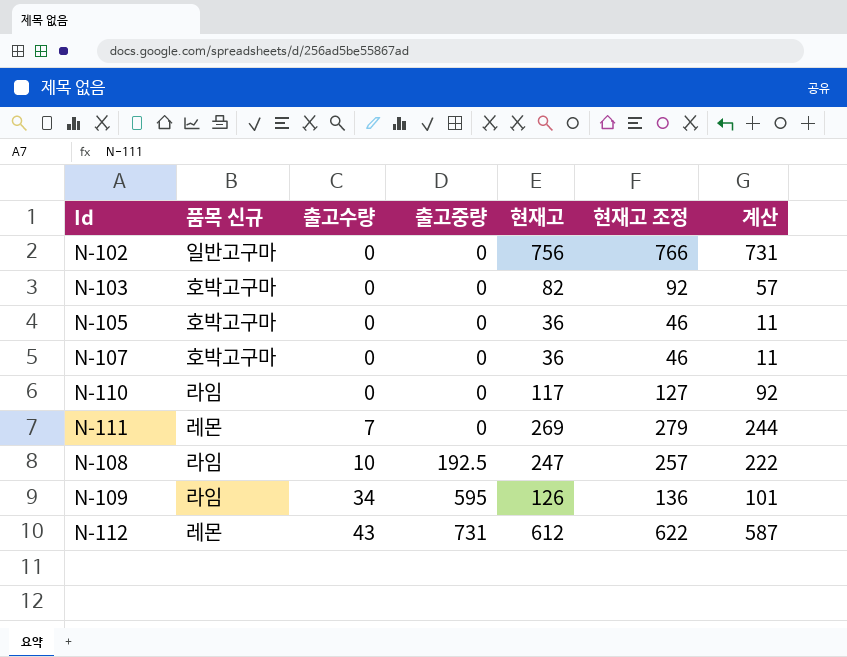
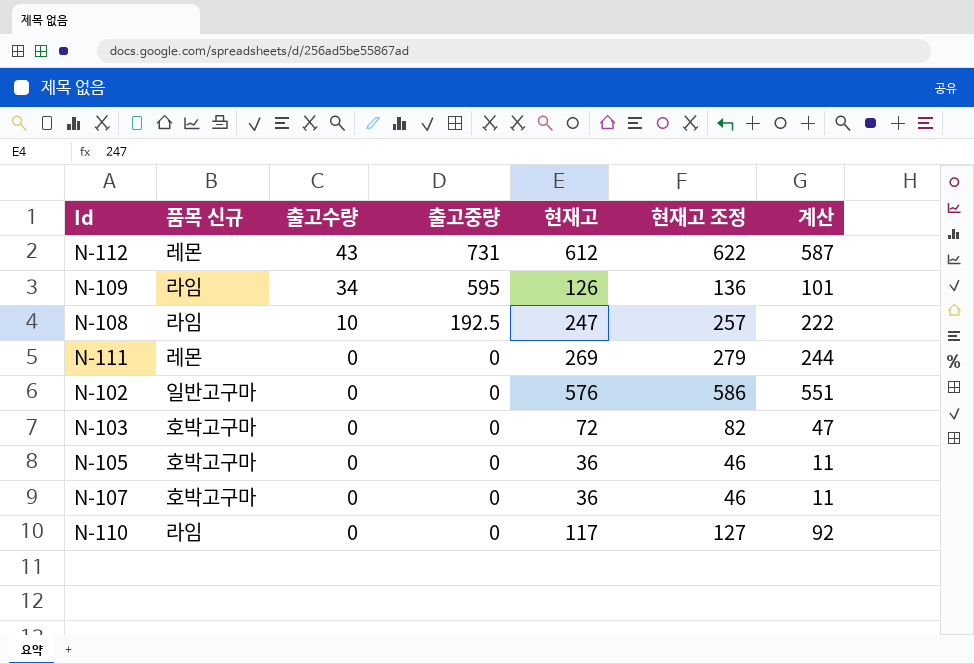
row order: 출고수량 ascending -> 출고수량 descending
N-111 | 출고수량: 7 -> 0
N-102 | 현재고: 756 -> 576
N-102 | 현재고 조정: 766 -> 586
N-102 | 계산: 731 -> 551
N-103 | 현재고: 82 -> 72
N-103 | 현재고 조정: 92 -> 82
N-103 | 계산: 57 -> 47

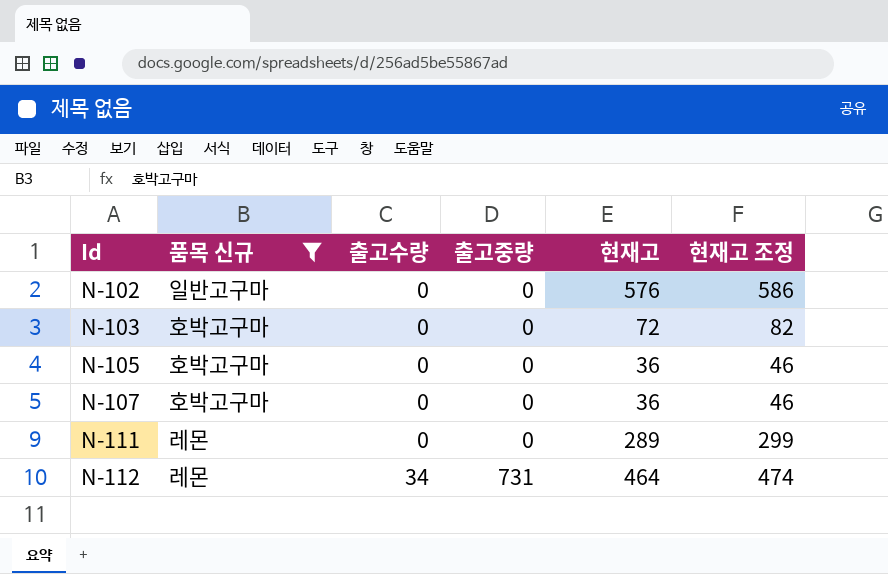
filter: none -> 품목 신규 != 라임
row order: 출고수량 descending -> Id ascending
column 계산 | formula: [현재고] - 25 -> none
N-111 | 현재고: 269 -> 289
N-111 | 현재고 조정: 279 -> 299
N-112 | 출고수량: 43 -> 34
N-112 | 현재고: 612 -> 464
N-112 | 현재고 조정: 622 -> 474

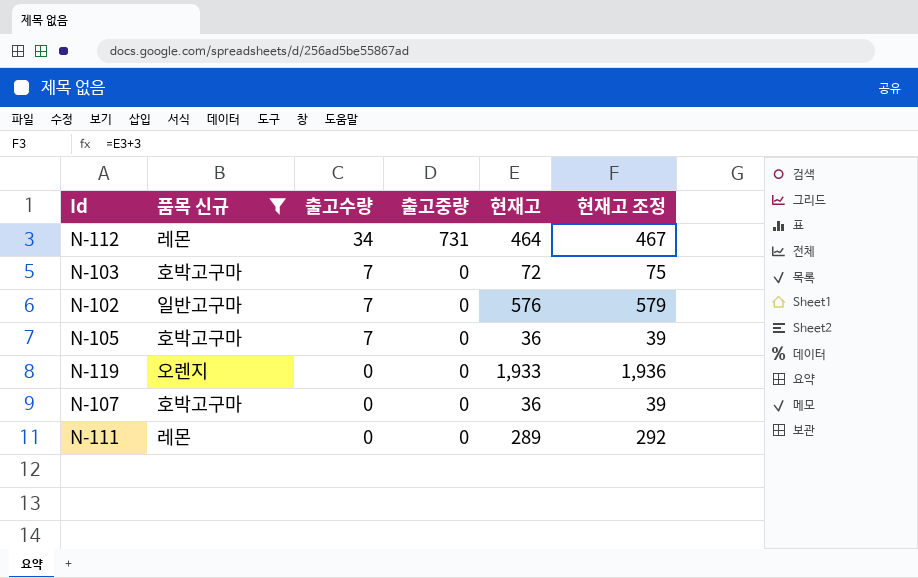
row order: Id ascending -> 출고수량 descending
column 현재고 조정 | formula: [현재고] + 10 -> [현재고] + 3
N-103 | 출고수량: 0 -> 7
N-102 | 출고수량: 0 -> 7
N-105 | 출고수량: 0 -> 7
row N-119: none -> 오렌지 | 0 | 0 | 1,933 | 1,936

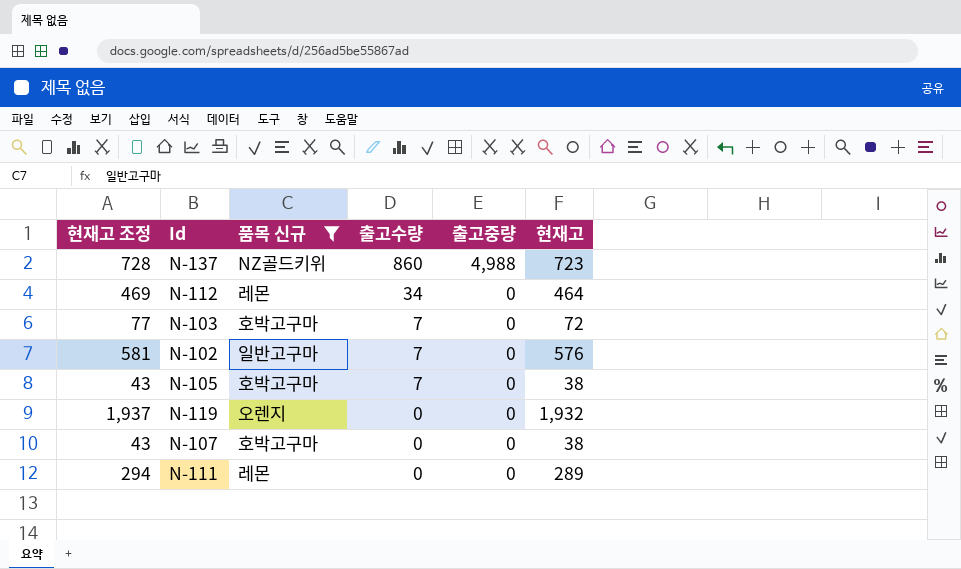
column 현재고 조정 | formula: [현재고] + 3 -> [현재고] + 5
column 현재고 조정 | position: 6 -> 1
row N-137: none -> 728 | NZ골드키위 | 860 | 4,988 | 723
N-112 | 출고중량: 731 -> 0
N-105 | 현재고: 36 -> 38
N-119 | 현재고: 1,933 -> 1,932
N-107 | 현재고: 36 -> 38

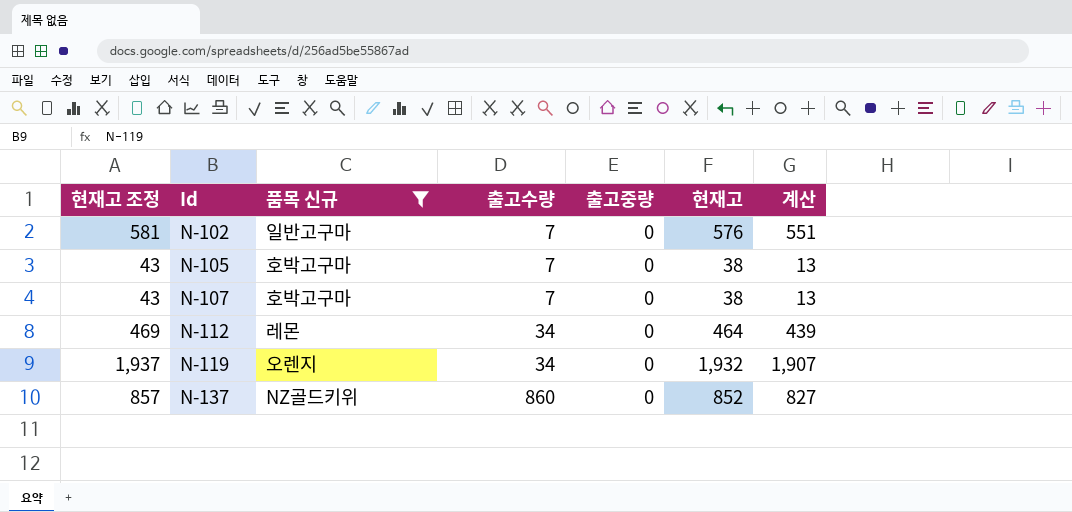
row order: 출고수량 descending -> Id ascending
column 계산 | formula: none -> [현재고] - 25
row N-103: 77 | 호박고구마 | 7 | 0 | 72 -> none
row N-111: 294 | 레몬 | 0 | 0 | 289 -> none
N-107 | 출고수량: 0 -> 7
N-119 | 출고수량: 0 -> 34
N-137 | 현재고 조정: 728 -> 857
N-137 | 출고중량: 4,988 -> 0
N-137 | 현재고: 723 -> 852

